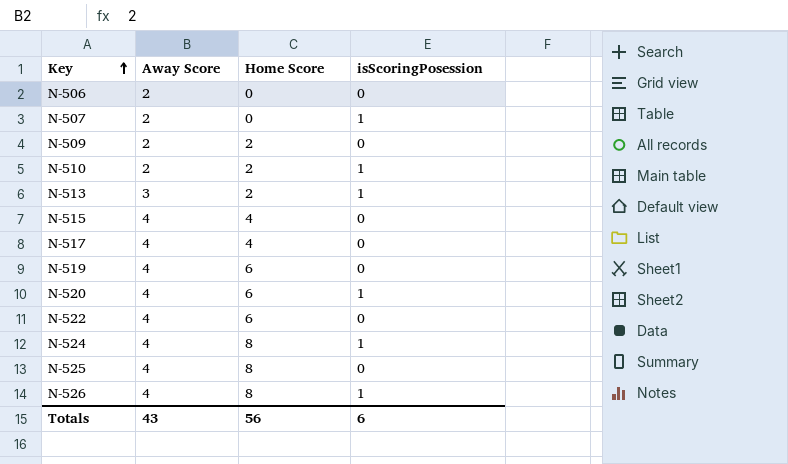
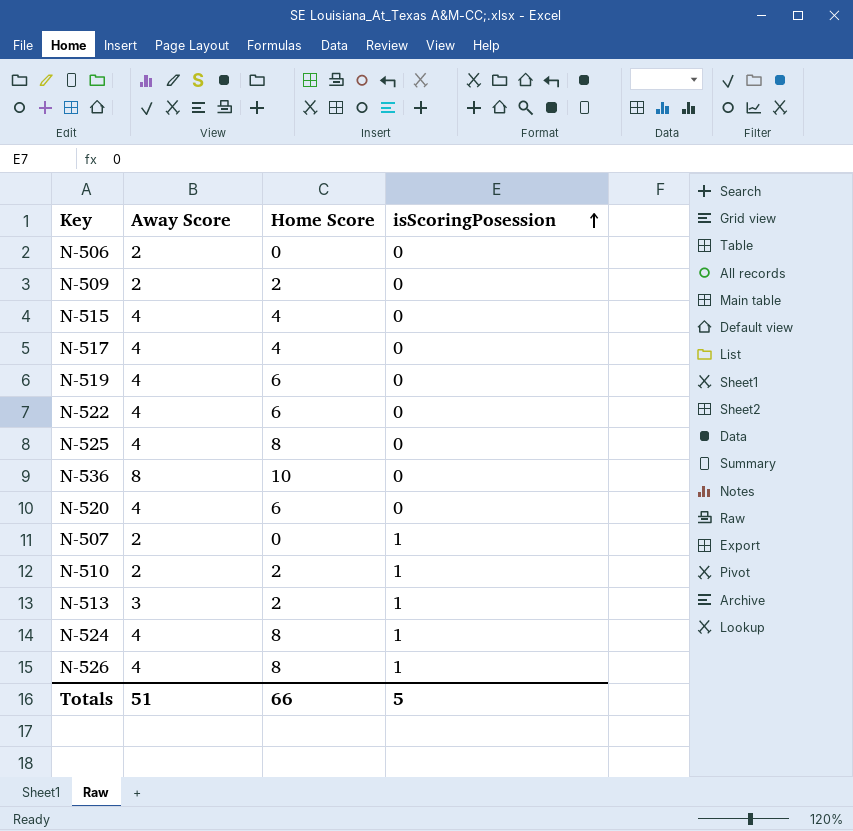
row order: Key ascending -> isScoringPosession ascending
row N-536: none -> 8 | 10 | 0
N-520 | isScoringPosession: 1 -> 0
Totals | Away Score: 43 -> 51
Totals | Home Score: 56 -> 66
Totals | isScoringPosession: 6 -> 5

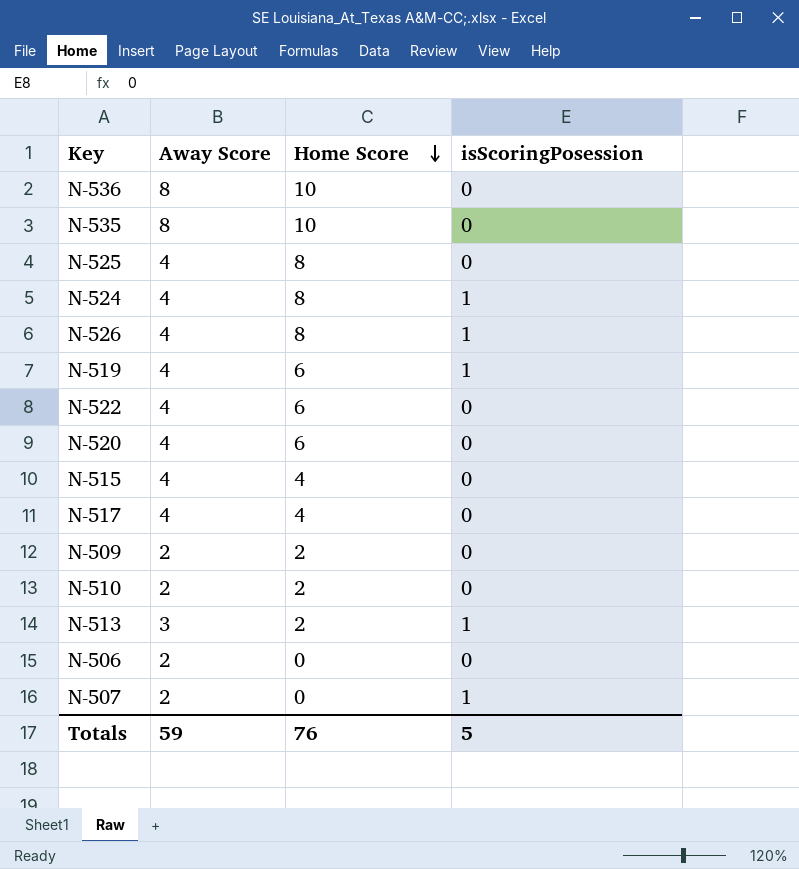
row order: isScoringPosession ascending -> Home Score descending
row N-535: none -> 8 | 10 | 0
N-519 | isScoringPosession: 0 -> 1
N-510 | isScoringPosession: 1 -> 0
Totals | Away Score: 51 -> 59
Totals | Home Score: 66 -> 76

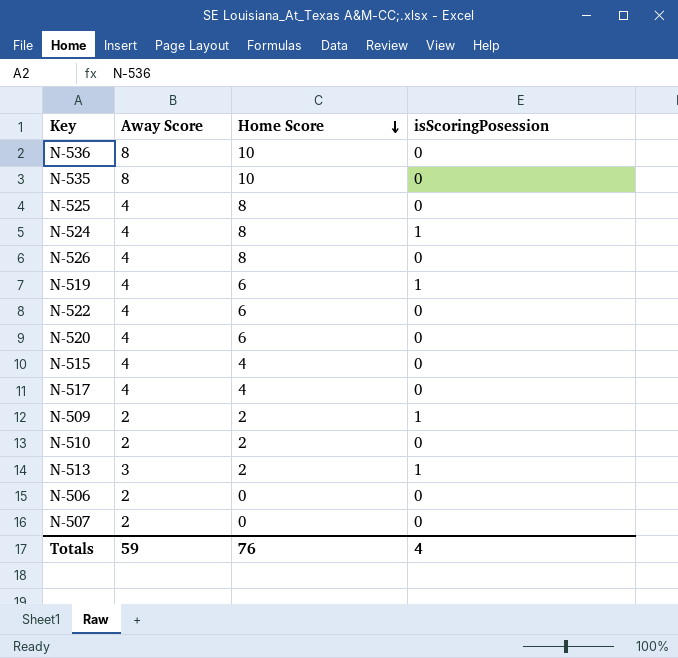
N-526 | isScoringPosession: 1 -> 0
N-509 | isScoringPosession: 0 -> 1
N-507 | isScoringPosession: 1 -> 0
Totals | isScoringPosession: 5 -> 4

